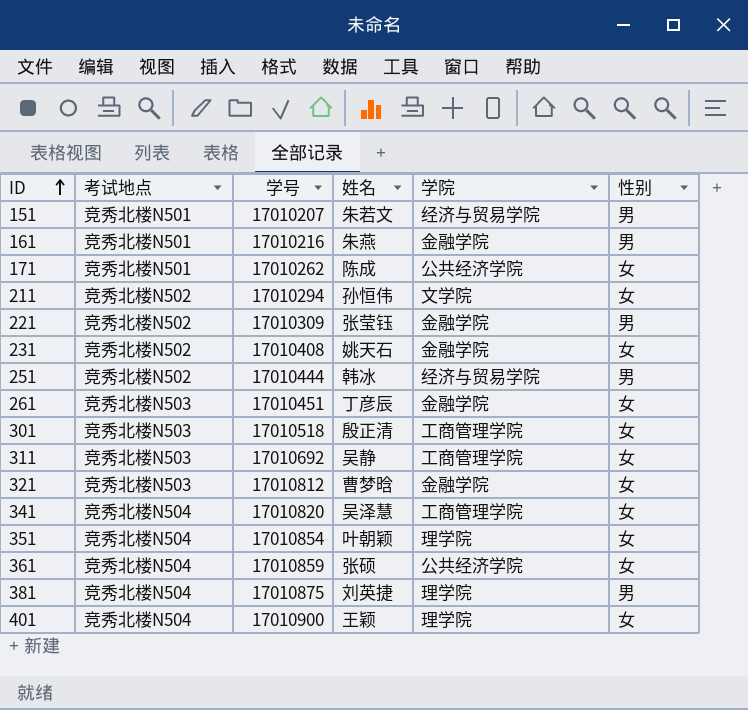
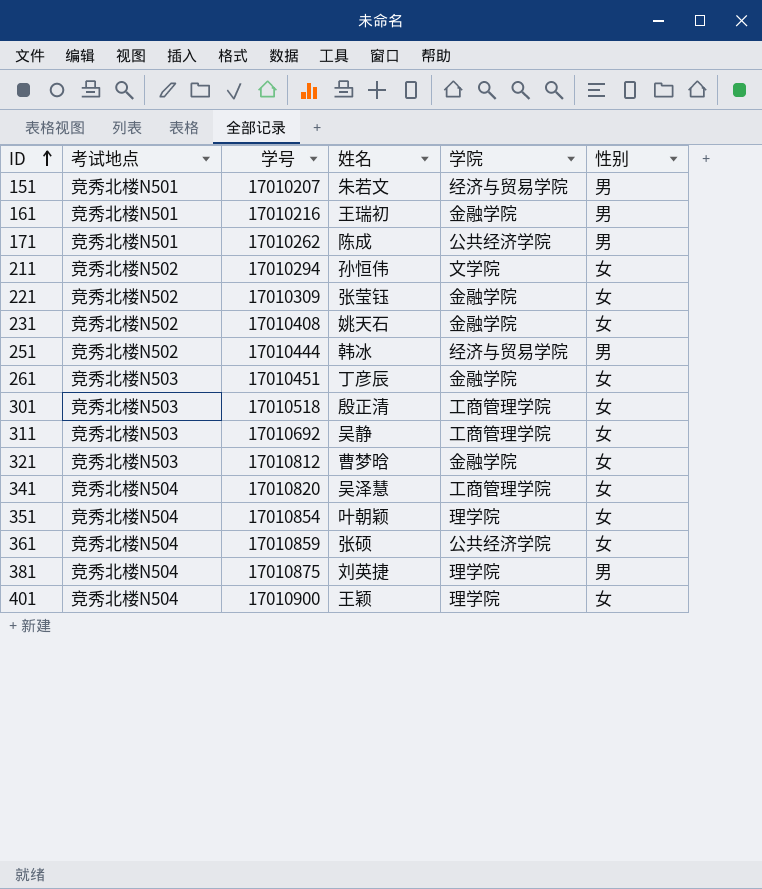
161 | 姓名: 朱燕 -> 王瑞初
171 | 性别: 女 -> 男
221 | 性别: 男 -> 女

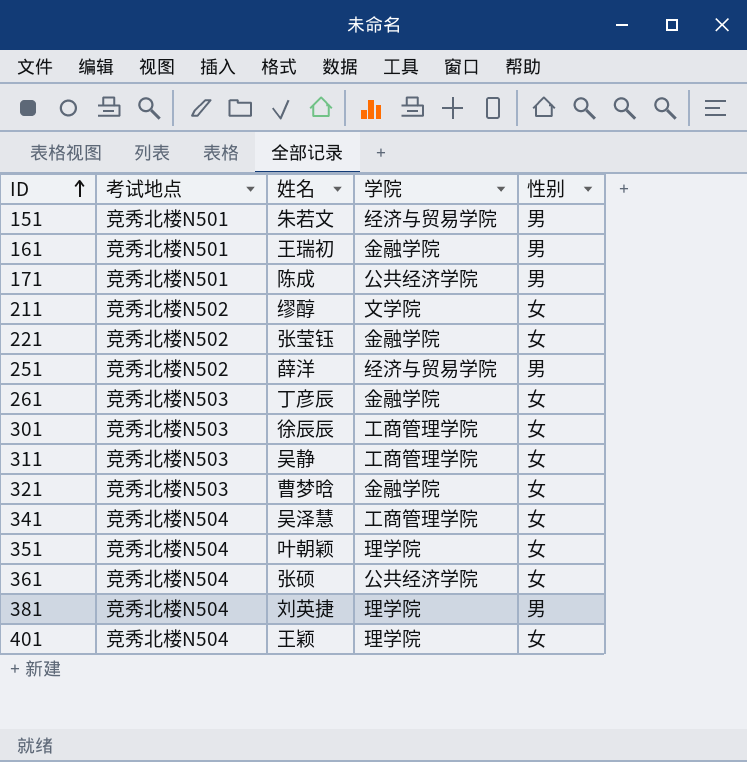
column 学号 | position: 3 -> none
row 231: 竞秀北楼N502 | 17010408 | 姚天石 | 金融学院 | 女 -> none
211 | 姓名: 孙恒伟 -> 缪醇
251 | 姓名: 韩冰 -> 薛洋
301 | 姓名: 殷正清 -> 徐辰辰

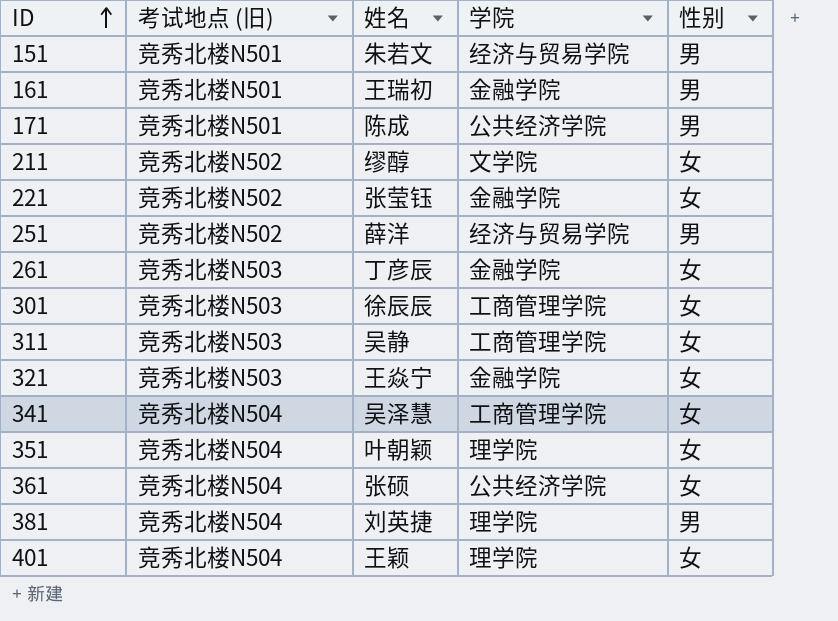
column name: 考试地点 -> 考试地点 (旧)
321 | 姓名: 曹梦晗 -> 王焱宁

